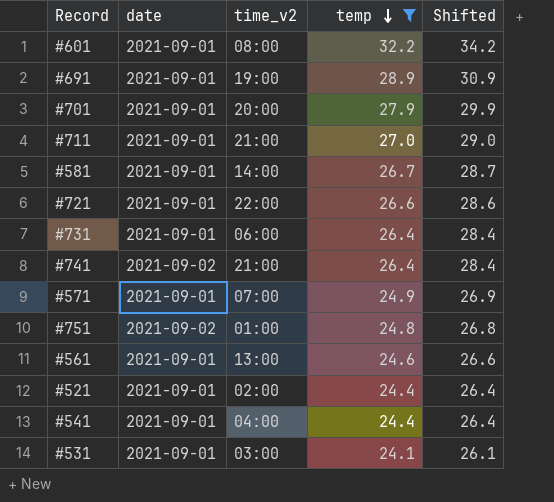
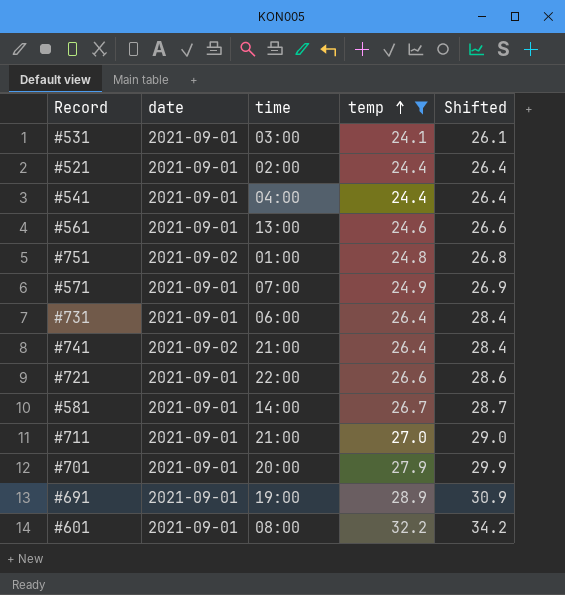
row order: temp descending -> temp ascending
column name: time_v2 -> time

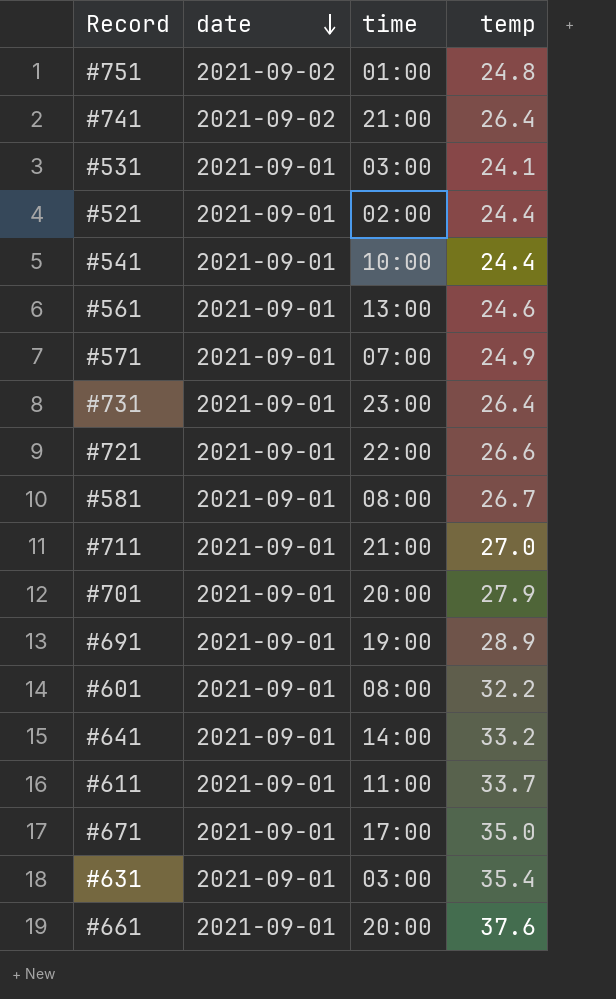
filter: temp <= 32.2 -> none
row order: temp ascending -> date descending
column Shifted | formula: [temp] + 2 -> none
#541 | time: 04:00 -> 10:00
#731 | time: 06:00 -> 23:00
#581 | time: 14:00 -> 08:00

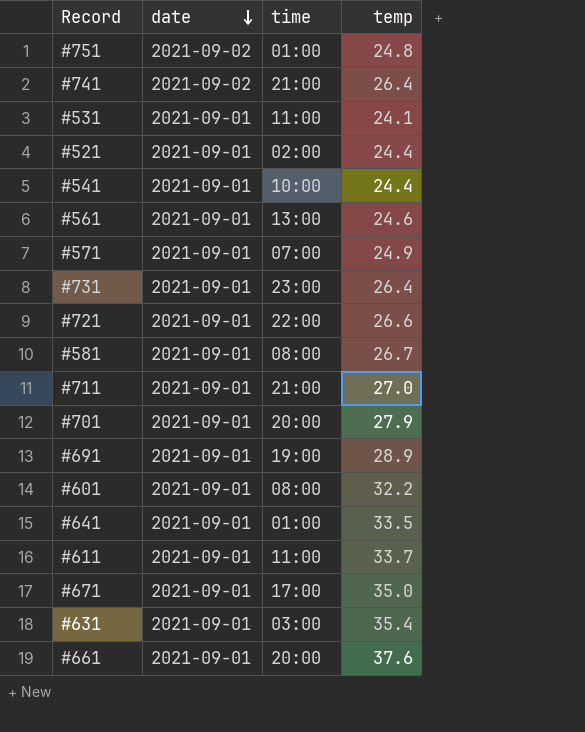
#531 | time: 03:00 -> 11:00
#641 | time: 14:00 -> 01:00
#641 | temp: 33.2 -> 33.5

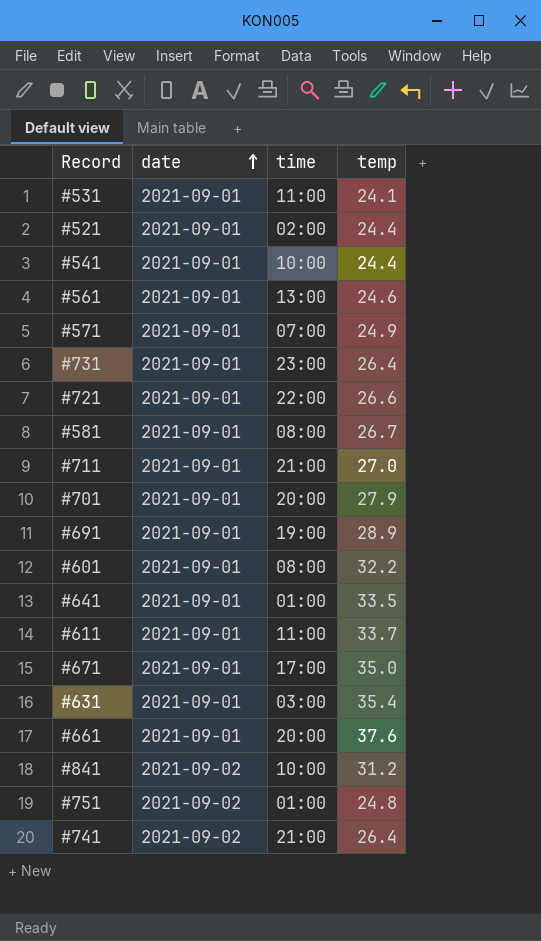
row order: date descending -> date ascending
row #841: none -> 2021-09-02 | 10:00 | 31.2

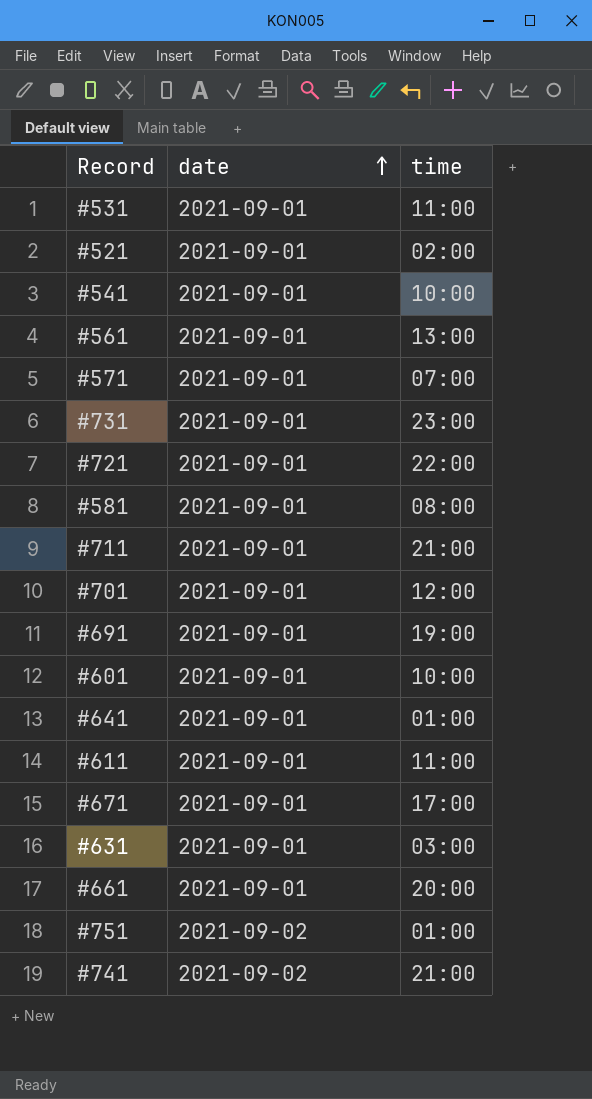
column temp | position: 4 -> none
row #841: 2021-09-02 | 10:00 | 31.2 -> none
#701 | time: 20:00 -> 12:00
#601 | time: 08:00 -> 10:00

